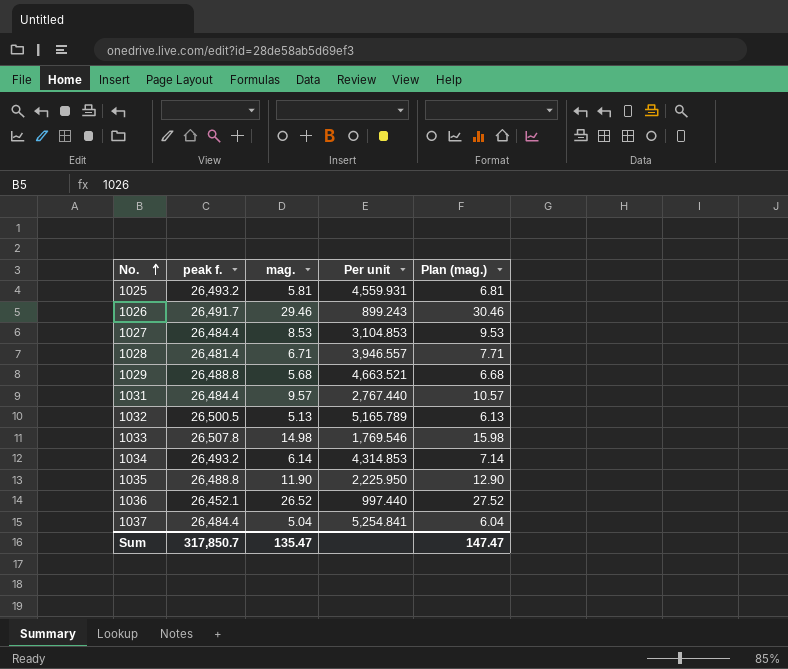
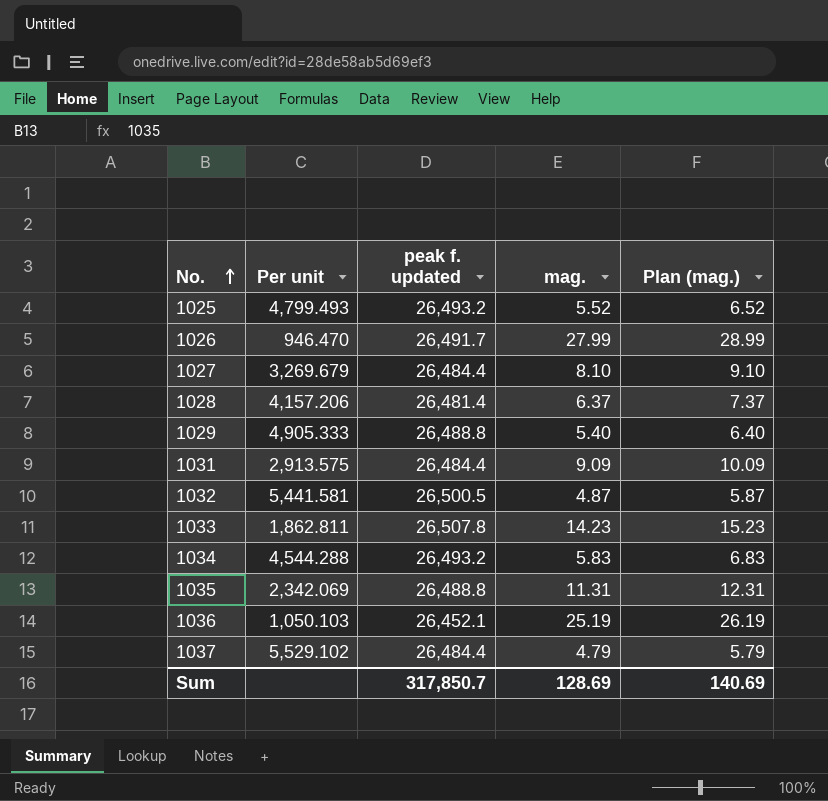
column Per unit | position: 4 -> 2
column name: peak f. -> peak f. updated
1025 | Per unit: 4,559.931 -> 4,799.493
1025 | mag.: 5.81 -> 5.52
1025 | Plan (mag.): 6.81 -> 6.52
1026 | Per unit: 899.243 -> 946.470
1026 | mag.: 29.46 -> 27.99
1026 | Plan (mag.): 30.46 -> 28.99
1027 | Per unit: 3,104.853 -> 3,269.679
1027 | mag.: 8.53 -> 8.10
1027 | Plan (mag.): 9.53 -> 9.10
1028 | Per unit: 3,946.557 -> 4,157.206
1028 | mag.: 6.71 -> 6.37
1028 | Plan (mag.): 7.71 -> 7.37
1029 | Per unit: 4,663.521 -> 4,905.333
1029 | mag.: 5.68 -> 5.40
1029 | Plan (mag.): 6.68 -> 6.40
1031 | Per unit: 2,767.440 -> 2,913.575
1031 | mag.: 9.57 -> 9.09
1031 | Plan (mag.): 10.57 -> 10.09
1032 | Per unit: 5,165.789 -> 5,441.581
1032 | mag.: 5.13 -> 4.87
1032 | Plan (mag.): 6.13 -> 5.87
1033 | Per unit: 1,769.546 -> 1,862.811
1033 | mag.: 14.98 -> 14.23
1033 | Plan (mag.): 15.98 -> 15.23
1034 | Per unit: 4,314.853 -> 4,544.288
1034 | mag.: 6.14 -> 5.83
1034 | Plan (mag.): 7.14 -> 6.83
1035 | Per unit: 2,225.950 -> 2,342.069
1035 | mag.: 11.90 -> 11.31
1035 | Plan (mag.): 12.90 -> 12.31
1036 | Per unit: 997.440 -> 1,050.103
1036 | mag.: 26.52 -> 25.19
1036 | Plan (mag.): 27.52 -> 26.19
1037 | Per unit: 5,254.841 -> 5,529.102
1037 | mag.: 5.04 -> 4.79
1037 | Plan (mag.): 6.04 -> 5.79
Sum | mag.: 135.47 -> 128.69
Sum | Plan (mag.): 147.47 -> 140.69

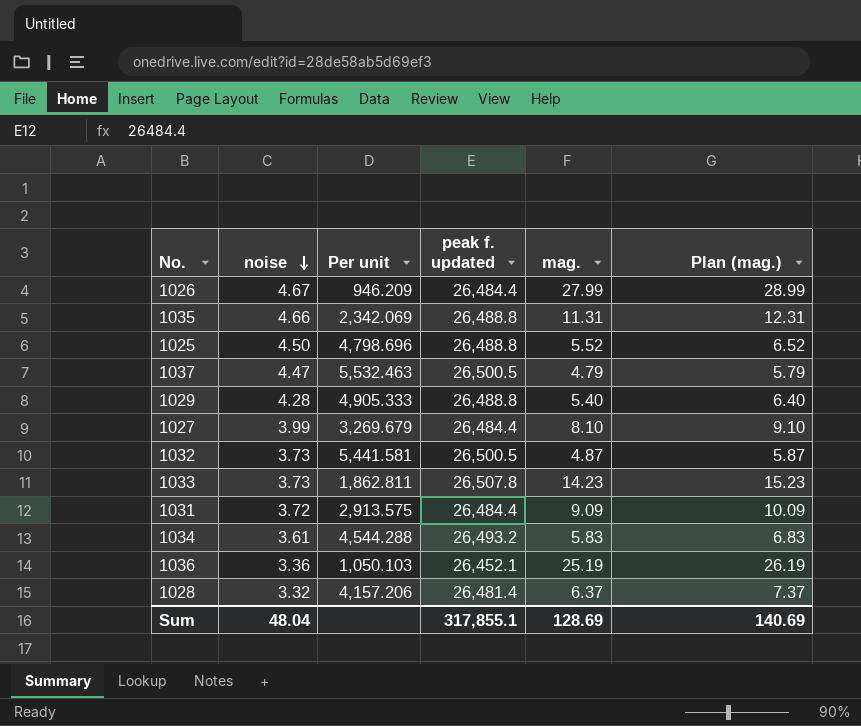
row order: No. ascending -> noise descending
column noise | position: none -> 2
1026 | Per unit: 946.470 -> 946.209
1026 | peak f. updated: 26,491.7 -> 26,484.4
1025 | Per unit: 4,799.493 -> 4,798.696
1025 | peak f. updated: 26,493.2 -> 26,488.8
1037 | Per unit: 5,529.102 -> 5,532.463
1037 | peak f. updated: 26,484.4 -> 26,500.5
Sum | peak f. updated: 317,850.7 -> 317,855.1

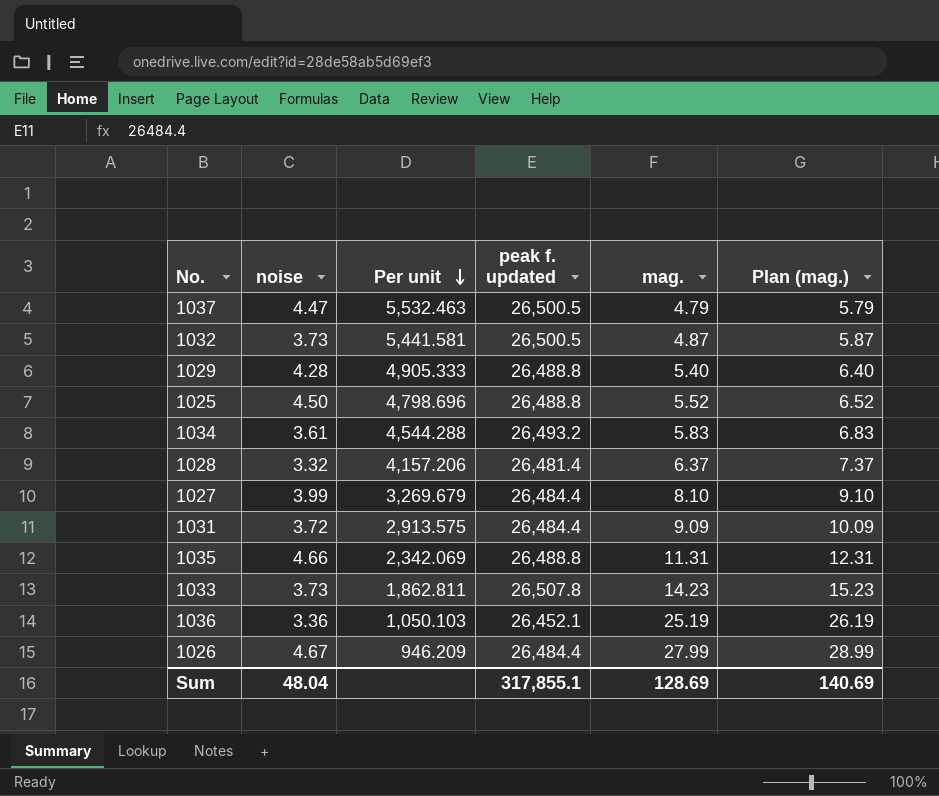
row order: noise descending -> Per unit descending

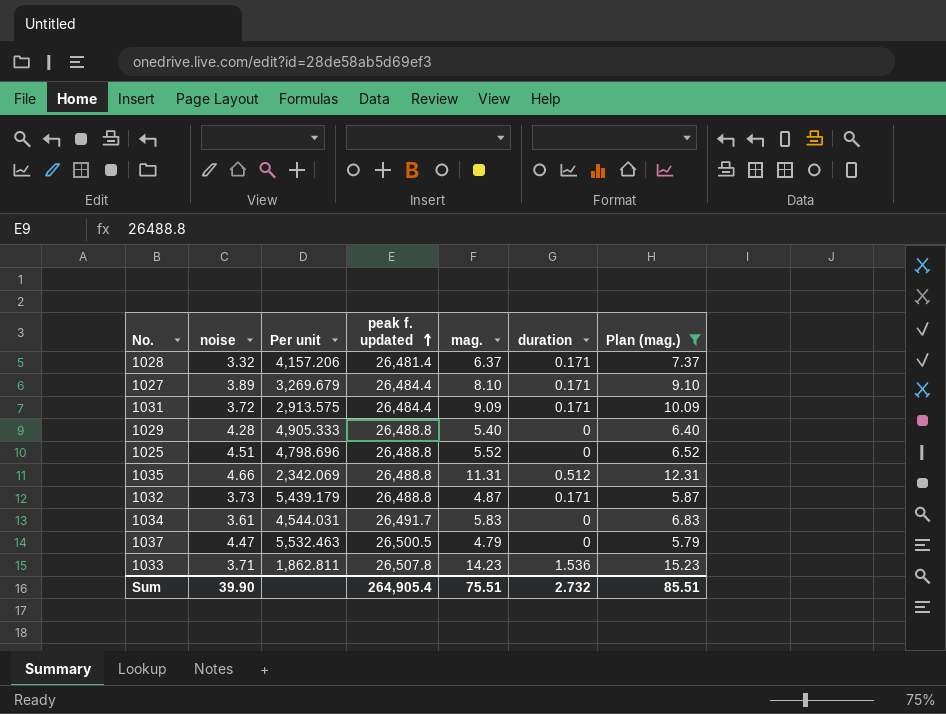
filter: none -> Plan (mag.) <= 15.23
row order: Per unit descending -> peak f. updated ascending
column duration | position: none -> 6
1027 | noise: 3.99 -> 3.89
1025 | noise: 4.50 -> 4.51
1032 | Per unit: 5,441.581 -> 5,439.179
1032 | peak f. updated: 26,500.5 -> 26,488.8
1034 | Per unit: 4,544.288 -> 4,544.031
1034 | peak f. updated: 26,493.2 -> 26,491.7
1033 | noise: 3.73 -> 3.71
Sum | noise: 48.04 -> 39.90
Sum | peak f. updated: 317,855.1 -> 264,905.4
Sum | mag.: 128.69 -> 75.51
Sum | Plan (mag.): 140.69 -> 85.51

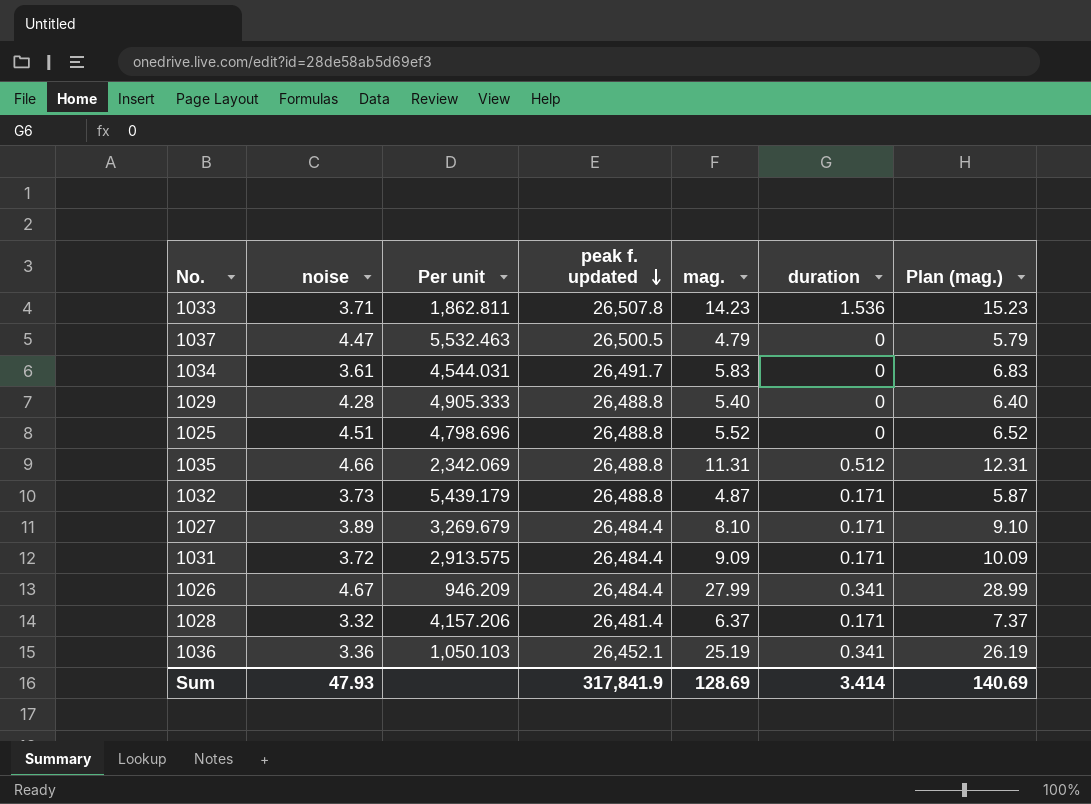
filter: Plan (mag.) <= 15.23 -> none
row order: peak f. updated ascending -> peak f. updated descending
Sum | noise: 39.90 -> 47.93
Sum | peak f. updated: 264,905.4 -> 317,841.9
Sum | mag.: 75.51 -> 128.69
Sum | duration: 2.732 -> 3.414
Sum | Plan (mag.): 85.51 -> 140.69

